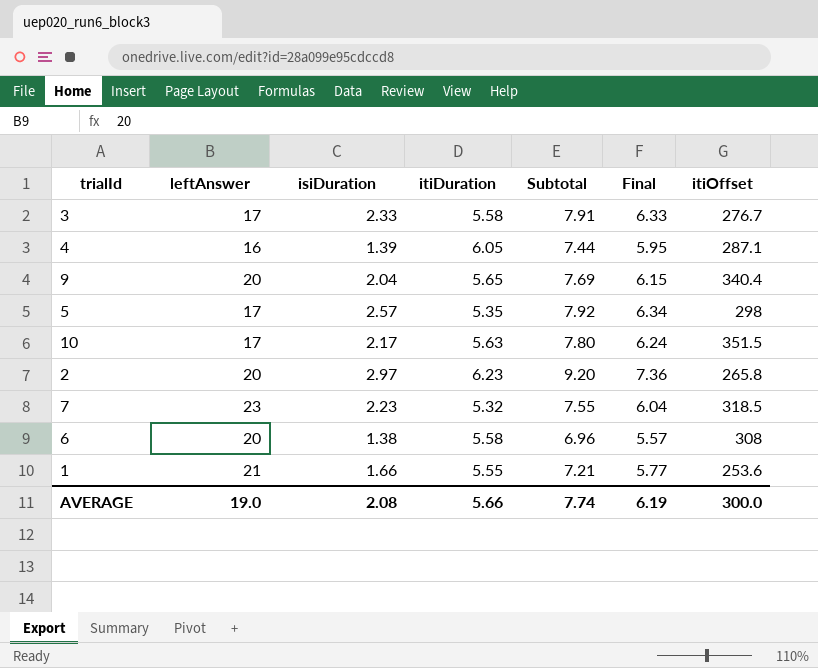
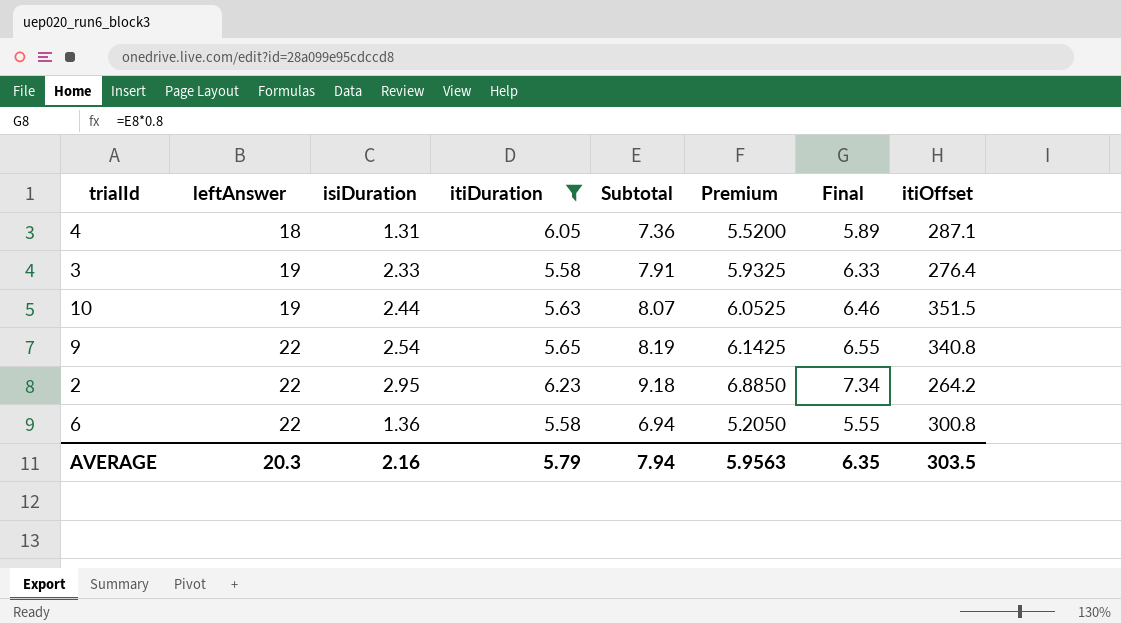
filter: none -> itiDuration >= 5.58
row order: none -> leftAnswer ascending
column Premium | formula: none -> [Subtotal] * 0.75
4 | leftAnswer: 16 -> 18
4 | isiDuration: 1.39 -> 1.31
4 | Subtotal: 7.44 -> 7.36
4 | Final: 5.95 -> 5.89
3 | leftAnswer: 17 -> 19
3 | itiOffset: 276.7 -> 276.4
10 | leftAnswer: 17 -> 19
10 | isiDuration: 2.17 -> 2.44
10 | Subtotal: 7.80 -> 8.07
10 | Final: 6.24 -> 6.46
9 | leftAnswer: 20 -> 22
9 | isiDuration: 2.04 -> 2.54
9 | Subtotal: 7.69 -> 8.19
9 | Final: 6.15 -> 6.55
9 | itiOffset: 340.4 -> 340.8
2 | leftAnswer: 20 -> 22
2 | isiDuration: 2.97 -> 2.95
2 | Subtotal: 9.20 -> 9.18
2 | Final: 7.36 -> 7.34
2 | itiOffset: 265.8 -> 264.2
6 | leftAnswer: 20 -> 22
6 | isiDuration: 1.38 -> 1.36
6 | Subtotal: 6.96 -> 6.94
6 | Final: 5.57 -> 5.55
6 | itiOffset: 308 -> 300.8
AVERAGE | leftAnswer: 19.0 -> 20.3
AVERAGE | isiDuration: 2.08 -> 2.16
AVERAGE | itiDuration: 5.66 -> 5.79
AVERAGE | Subtotal: 7.74 -> 7.94
AVERAGE | Final: 6.19 -> 6.35
AVERAGE | itiOffset: 300.0 -> 303.5

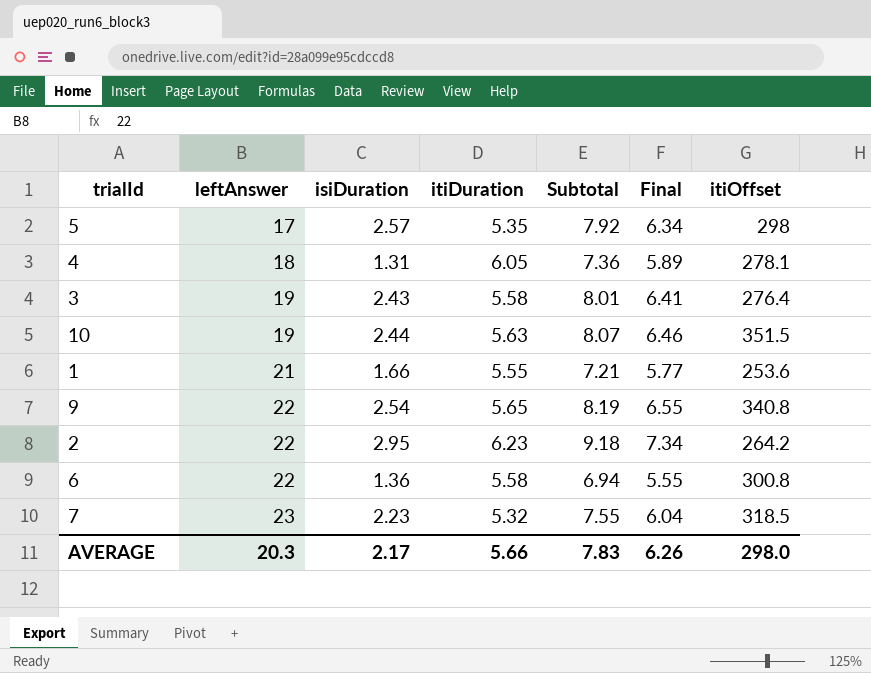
filter: itiDuration >= 5.58 -> none
column Premium | formula: [Subtotal] * 0.75 -> none
4 | itiOffset: 287.1 -> 278.1
3 | isiDuration: 2.33 -> 2.43
3 | Subtotal: 7.91 -> 8.01
3 | Final: 6.33 -> 6.41
AVERAGE | isiDuration: 2.16 -> 2.17
AVERAGE | itiDuration: 5.79 -> 5.66
AVERAGE | Subtotal: 7.94 -> 7.83
AVERAGE | Final: 6.35 -> 6.26
AVERAGE | itiOffset: 303.5 -> 298.0

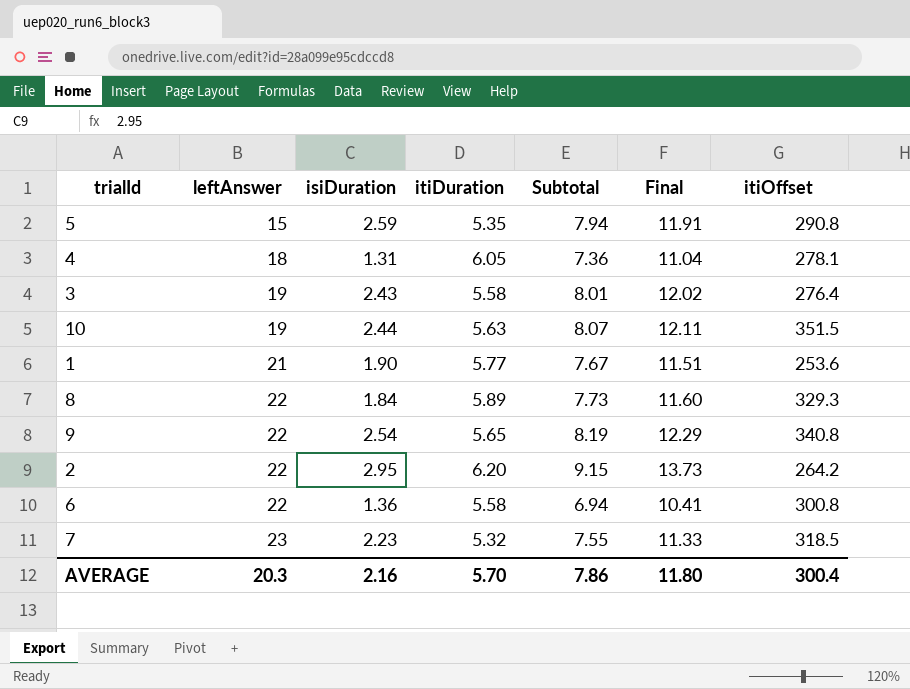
column Final | formula: [Subtotal] * 0.8 -> [Subtotal] * 1.5
5 | leftAnswer: 17 -> 15
5 | isiDuration: 2.57 -> 2.59
5 | Subtotal: 7.92 -> 7.94
5 | itiOffset: 298 -> 290.8
1 | isiDuration: 1.66 -> 1.90
1 | itiDuration: 5.55 -> 5.77
1 | Subtotal: 7.21 -> 7.67
row 8: none -> 22 | 1.84 | 5.89 | 7.73 | 11.60 | 329.3
2 | itiDuration: 6.23 -> 6.20
2 | Subtotal: 9.18 -> 9.15
AVERAGE | isiDuration: 2.17 -> 2.16
AVERAGE | itiDuration: 5.66 -> 5.70
AVERAGE | Subtotal: 7.83 -> 7.86
AVERAGE | Final: 6.26 -> 11.80
AVERAGE | itiOffset: 298.0 -> 300.4

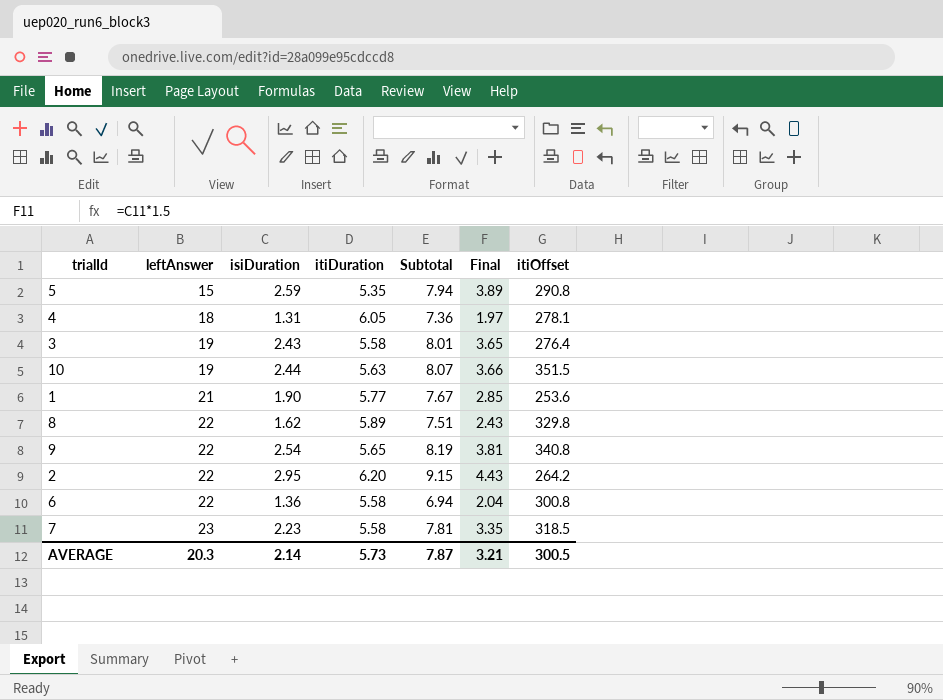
column Final | formula: [Subtotal] * 1.5 -> [isiDuration] * 1.5
8 | isiDuration: 1.84 -> 1.62
8 | Subtotal: 7.73 -> 7.51
8 | itiOffset: 329.3 -> 329.8
7 | itiDuration: 5.32 -> 5.58
7 | Subtotal: 7.55 -> 7.81
AVERAGE | isiDuration: 2.16 -> 2.14
AVERAGE | itiDuration: 5.70 -> 5.73
AVERAGE | Subtotal: 7.86 -> 7.87
AVERAGE | Final: 11.80 -> 3.21
AVERAGE | itiOffset: 300.4 -> 300.5

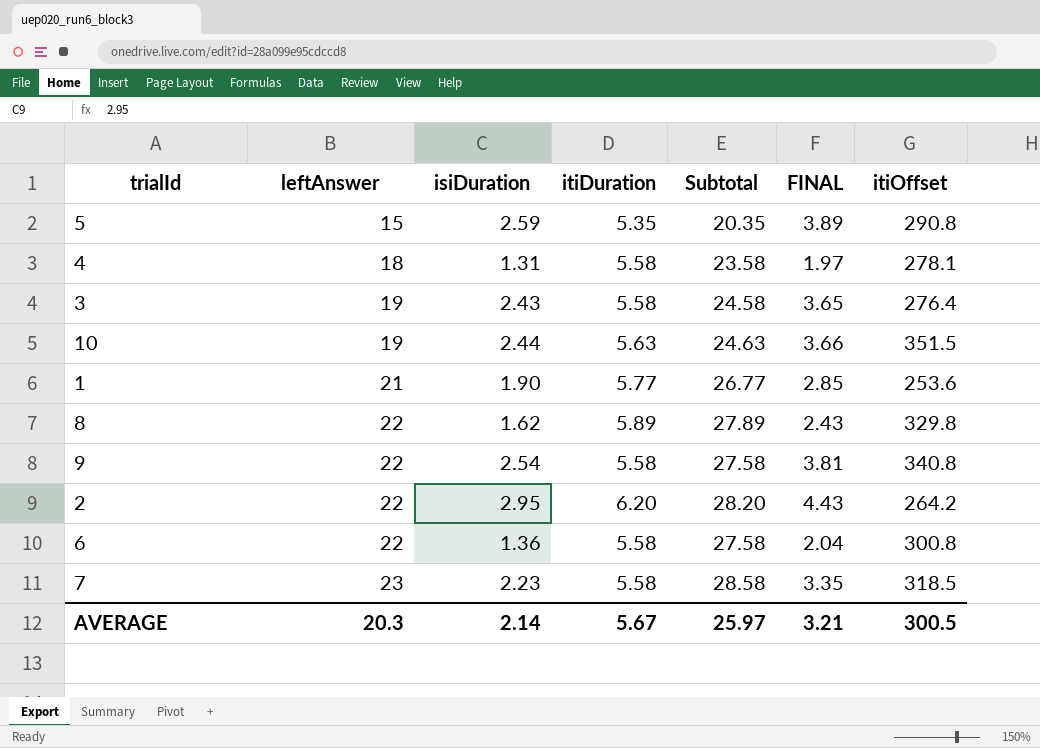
column Subtotal | formula: [isiDuration] + [itiDuration] -> [leftAnswer] + [itiDuration]
column name: Final -> FINAL
4 | itiDuration: 6.05 -> 5.58
9 | itiDuration: 5.65 -> 5.58
AVERAGE | itiDuration: 5.73 -> 5.67
AVERAGE | Subtotal: 7.87 -> 25.97

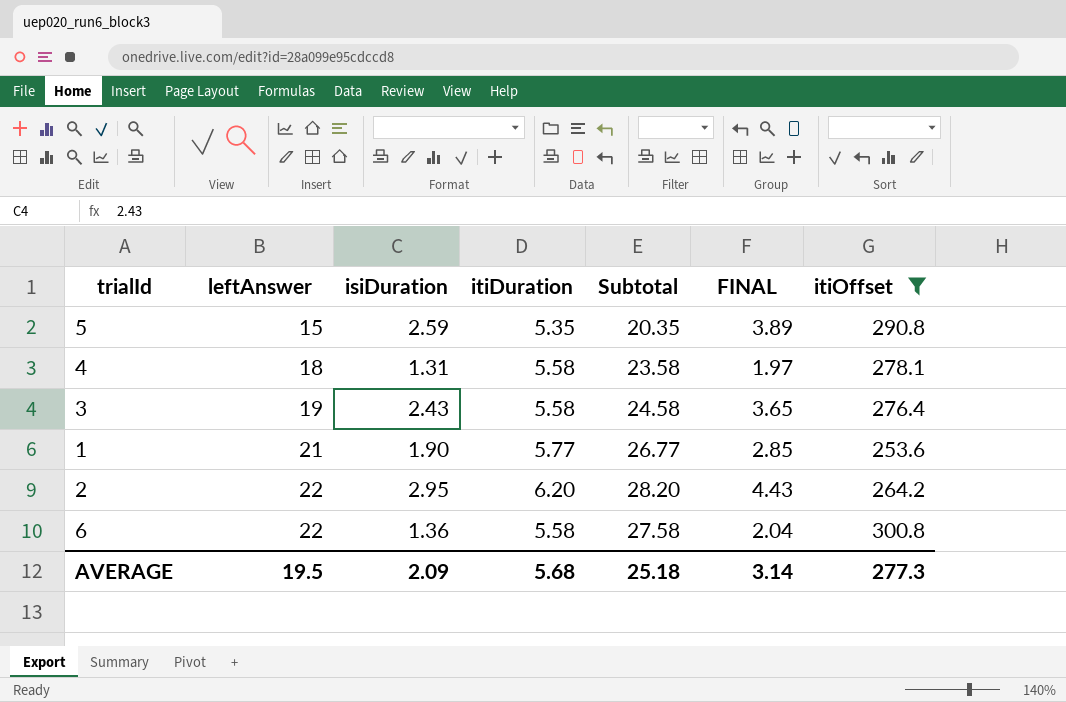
filter: none -> itiOffset <= 300.8
AVERAGE | leftAnswer: 20.3 -> 19.5
AVERAGE | isiDuration: 2.14 -> 2.09
AVERAGE | itiDuration: 5.67 -> 5.68
AVERAGE | Subtotal: 25.97 -> 25.18
AVERAGE | FINAL: 3.21 -> 3.14
AVERAGE | itiOffset: 300.5 -> 277.3

